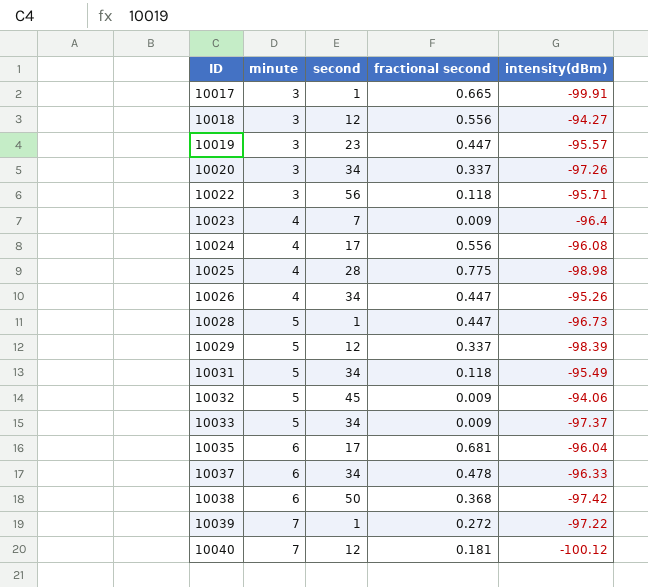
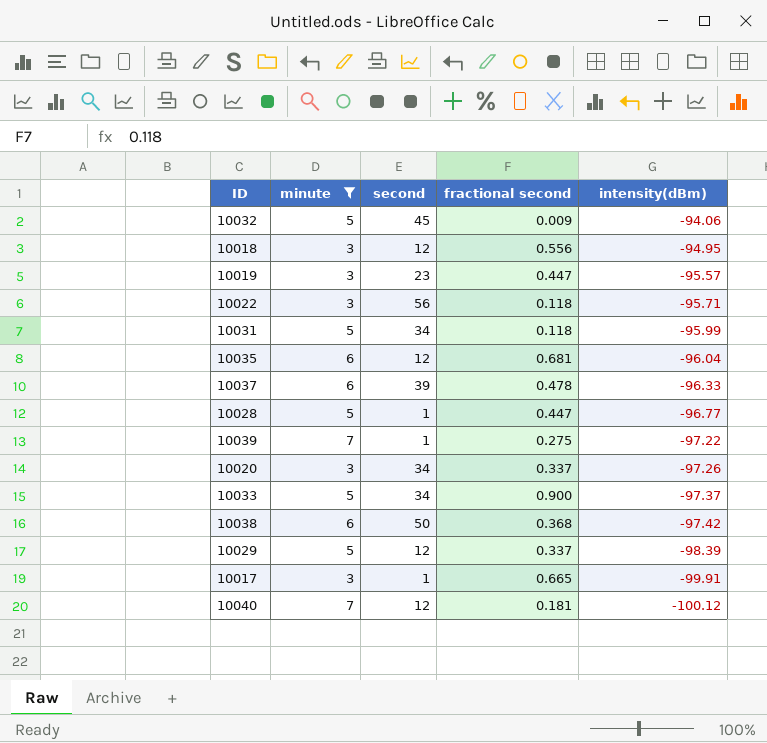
filter: none -> minute != 4
row order: ID ascending -> intensity(dBm) descending
10018 | intensity(dBm): -94.27 -> -94.95
10031 | intensity(dBm): -95.49 -> -95.99
10035 | second: 17 -> 12
10037 | second: 34 -> 39
10028 | intensity(dBm): -96.73 -> -96.77
10039 | fractional second: 0.272 -> 0.275
10033 | fractional second: 0.009 -> 0.900

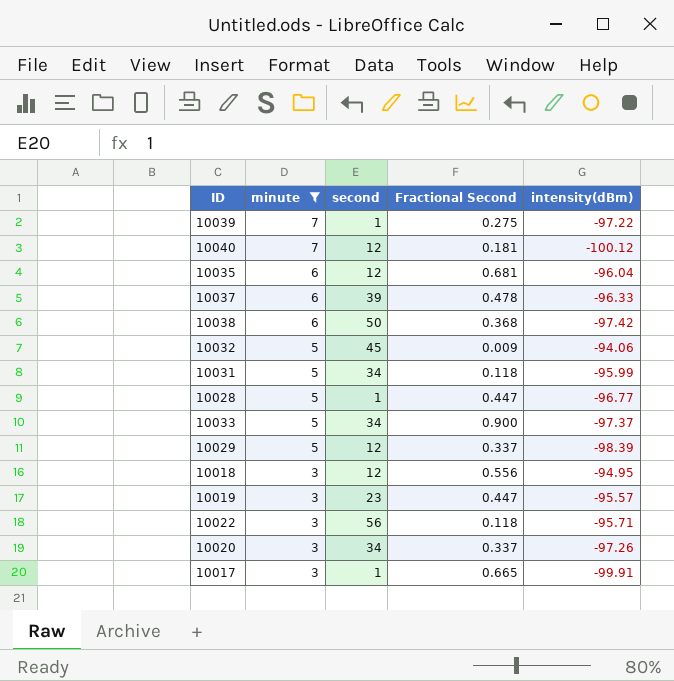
row order: intensity(dBm) descending -> minute descending
column name: fractional second -> Fractional Second

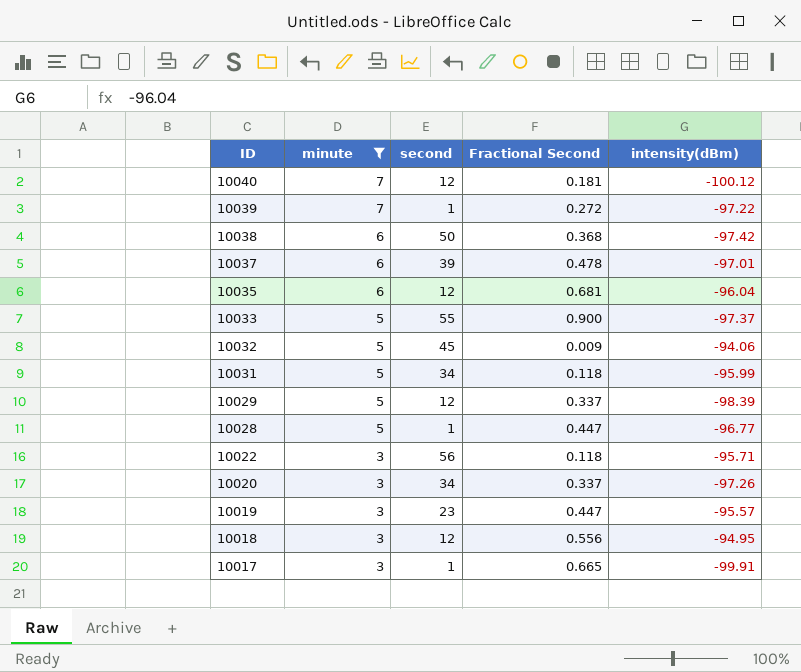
row order: minute descending -> ID descending
10039 | Fractional Second: 0.275 -> 0.272
10037 | intensity(dBm): -96.33 -> -97.01
10033 | second: 34 -> 55

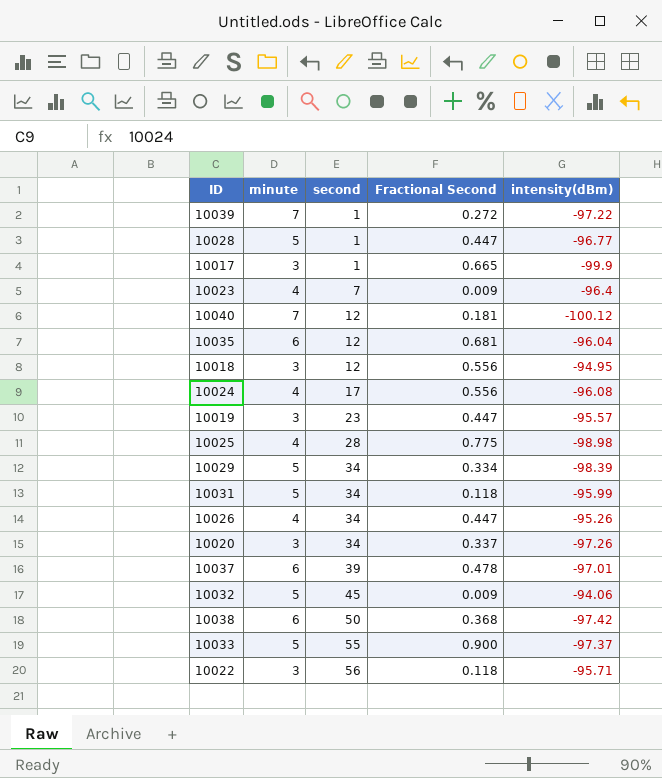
filter: minute != 4 -> none
row order: ID descending -> second ascending
10017 | intensity(dBm): -99.91 -> -99.9
10029 | second: 12 -> 34
10029 | Fractional Second: 0.337 -> 0.334

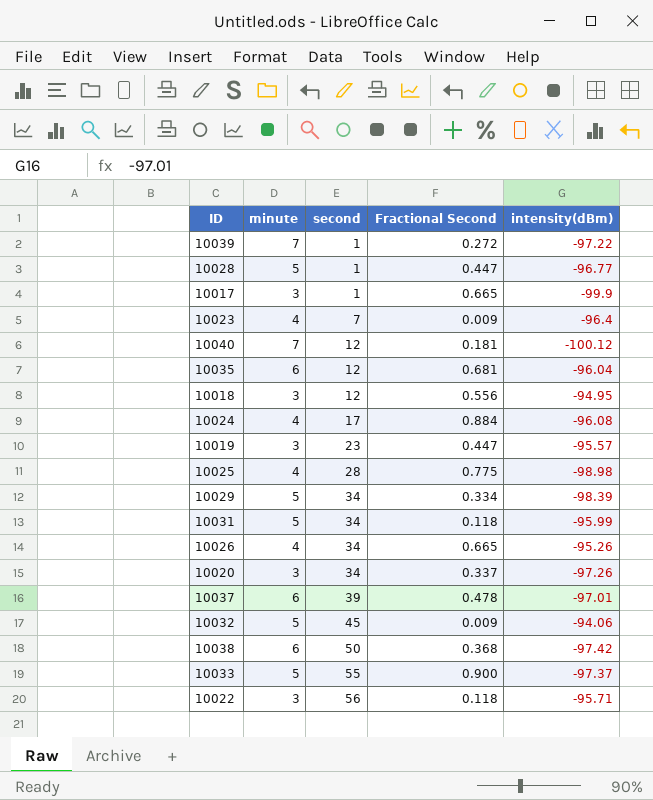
10024 | Fractional Second: 0.556 -> 0.884
10026 | Fractional Second: 0.447 -> 0.665

